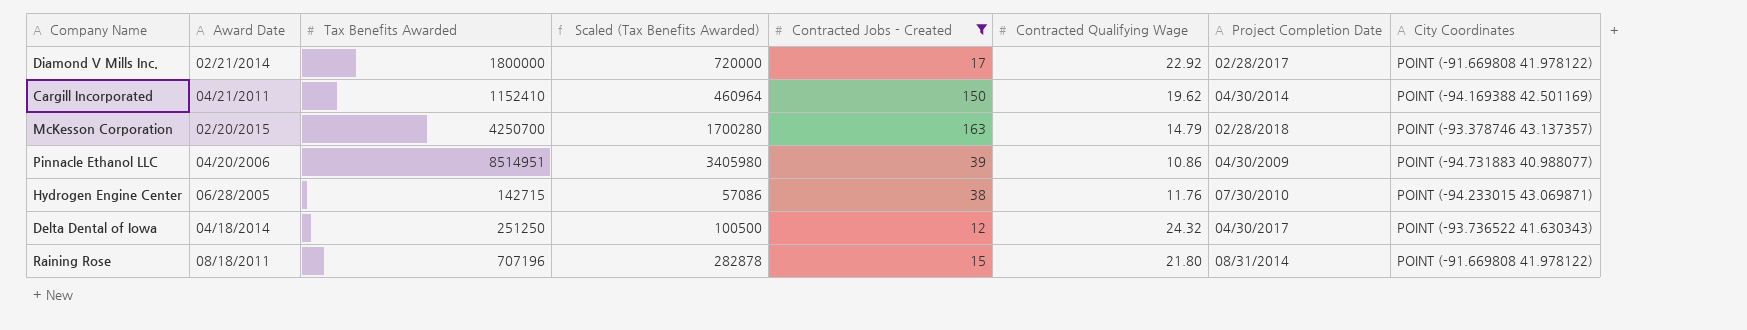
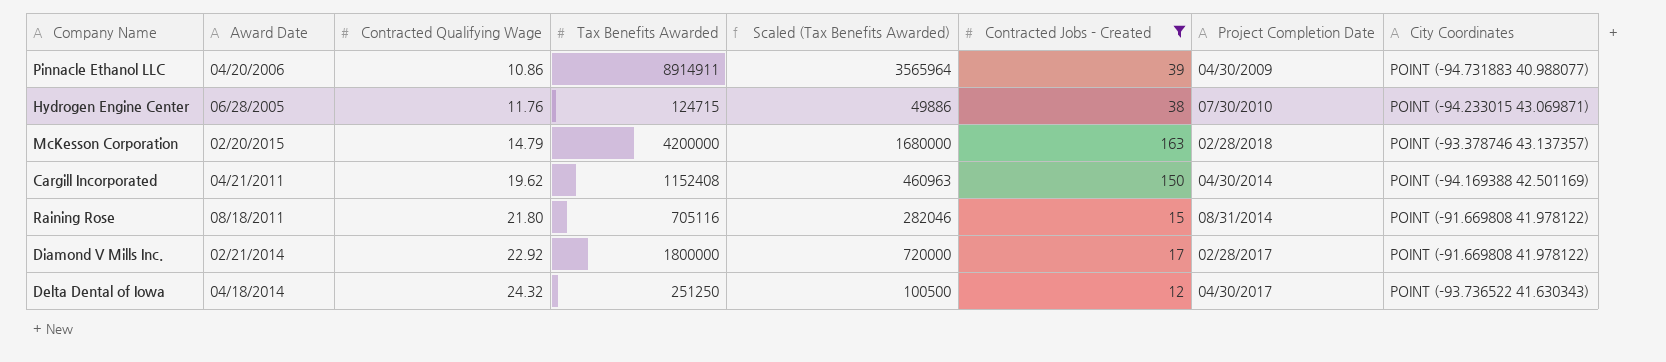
row order: none -> Contracted Qualifying Wage ascending
column Contracted Qualifying Wage | position: 6 -> 3
Pinnacle Ethanol LLC | Tax Benefits Awarded: 8514951 -> 8914911
Pinnacle Ethanol LLC | Scaled (Tax Benefits Awarded): 3405980 -> 3565964
Hydrogen Engine Center | Tax Benefits Awarded: 142715 -> 124715
Hydrogen Engine Center | Scaled (Tax Benefits Awarded): 57086 -> 49886
McKesson Corporation | Tax Benefits Awarded: 4250700 -> 4200000
McKesson Corporation | Scaled (Tax Benefits Awarded): 1700280 -> 1680000
Cargill Incorporated | Tax Benefits Awarded: 1152410 -> 1152408
Cargill Incorporated | Scaled (Tax Benefits Awarded): 460964 -> 460963
Raining Rose | Tax Benefits Awarded: 707196 -> 705116
Raining Rose | Scaled (Tax Benefits Awarded): 282878 -> 282046

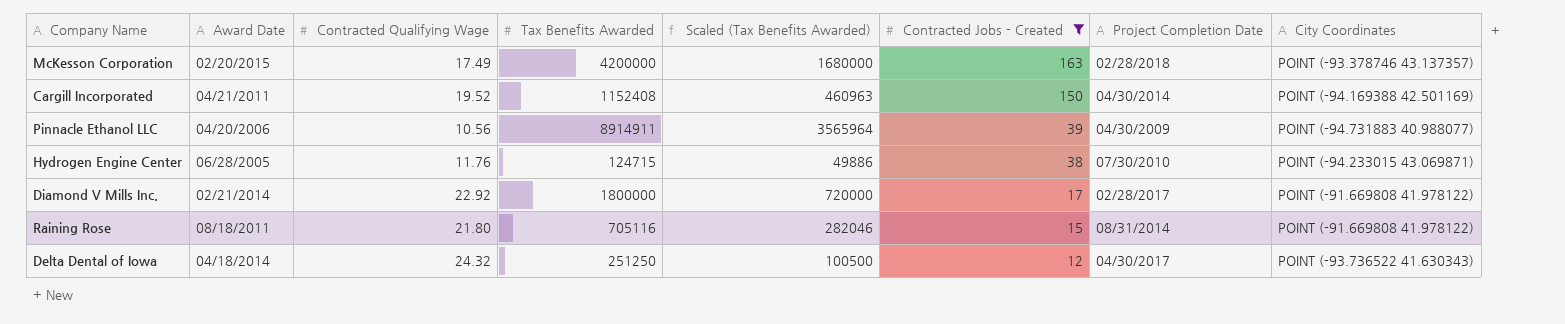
row order: Contracted Qualifying Wage ascending -> Contracted Jobs - Created descending
McKesson Corporation | Contracted Qualifying Wage: 14.79 -> 17.49
Cargill Incorporated | Contracted Qualifying Wage: 19.62 -> 19.52
Pinnacle Ethanol LLC | Contracted Qualifying Wage: 10.86 -> 10.56

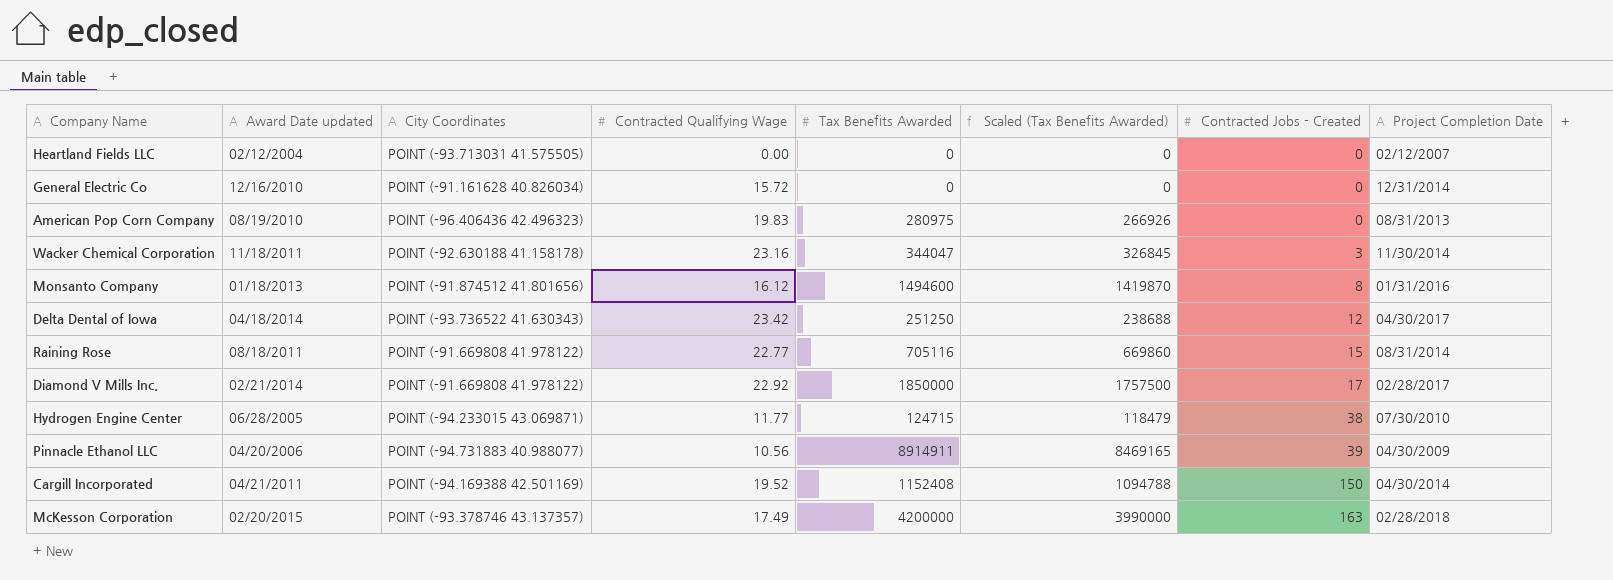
filter: Contracted Jobs - Created >= 12 -> none
row order: Contracted Jobs - Created descending -> Contracted Jobs - Created ascending
column name: Award Date -> Award Date updated
column City Coordinates | position: 8 -> 3
column Scaled (Tax Benefits Awarded) | formula: [Tax Benefits Awarded] * 0.4 -> [Tax Benefits Awarded] * 0.95
Delta Dental of Iowa | Contracted Qualifying Wage: 24.32 -> 23.42
Raining Rose | Contracted Qualifying Wage: 21.80 -> 22.77
Diamond V Mills Inc. | Tax Benefits Awarded: 1800000 -> 1850000
Hydrogen Engine Center | Contracted Qualifying Wage: 11.76 -> 11.77

